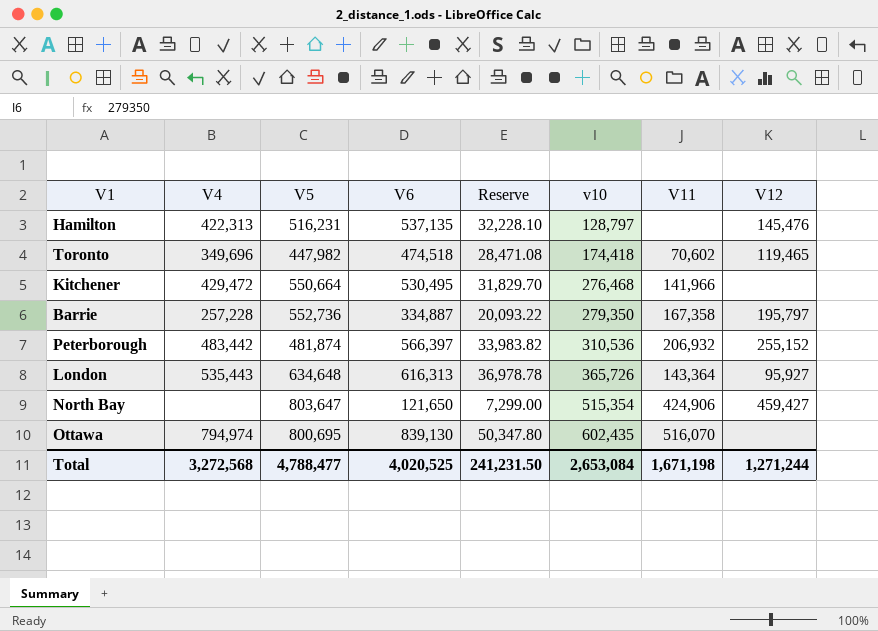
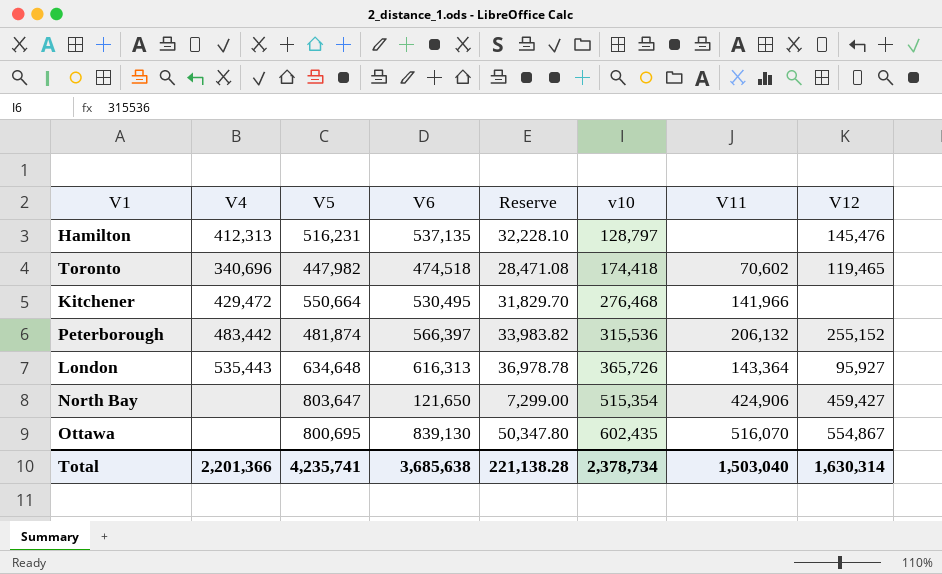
row Barrie: 257,228 | 552,736 | 334,887 | 20,093.22 | 279,350 | 167,358 | 195,797 -> none
Hamilton | V4: 422,313 -> 412,313
Toronto | V4: 349,696 -> 340,696
Peterborough | v10: 310,536 -> 315,536
Peterborough | V11: 206,932 -> 206,132
Ottawa | V4: 794,974 -> none
Ottawa | V12: none -> 554,867
Total | V4: 3,272,568 -> 2,201,366
Total | V5: 4,788,477 -> 4,235,741
Total | V6: 4,020,525 -> 3,685,638
Total | Reserve: 241,231.50 -> 221,138.28
Total | v10: 2,653,084 -> 2,378,734
Total | V11: 1,671,198 -> 1,503,040
Total | V12: 1,271,244 -> 1,630,314

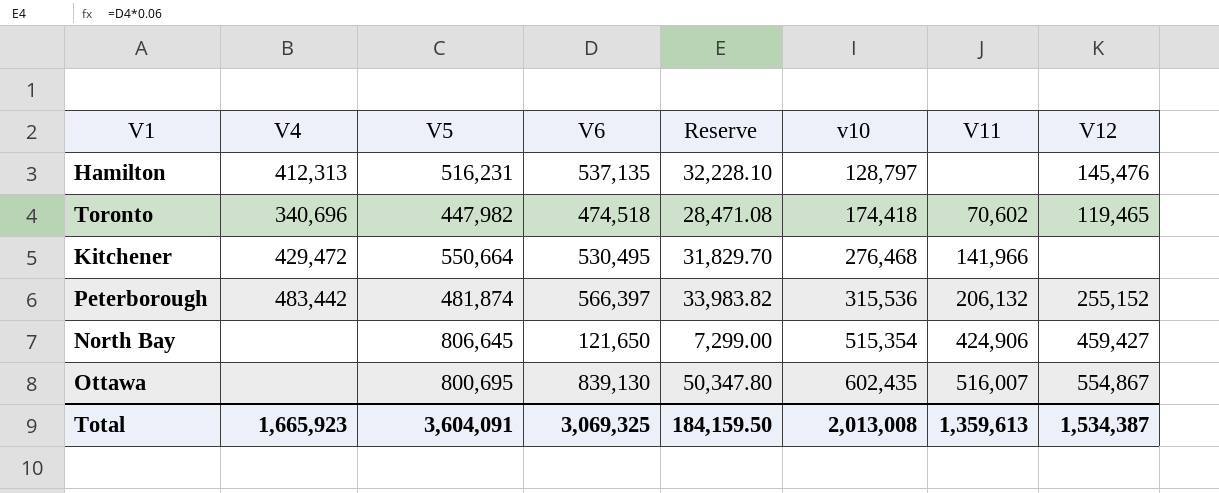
row London: 535,443 | 634,648 | 616,313 | 36,978.78 | 365,726 | 143,364 | 95,927 -> none
North Bay | V5: 803,647 -> 806,645
Ottawa | V11: 516,070 -> 516,007
Total | V4: 2,201,366 -> 1,665,923
Total | V5: 4,235,741 -> 3,604,091
Total | V6: 3,685,638 -> 3,069,325
Total | Reserve: 221,138.28 -> 184,159.50
Total | v10: 2,378,734 -> 2,013,008
Total | V11: 1,503,040 -> 1,359,613
Total | V12: 1,630,314 -> 1,534,387

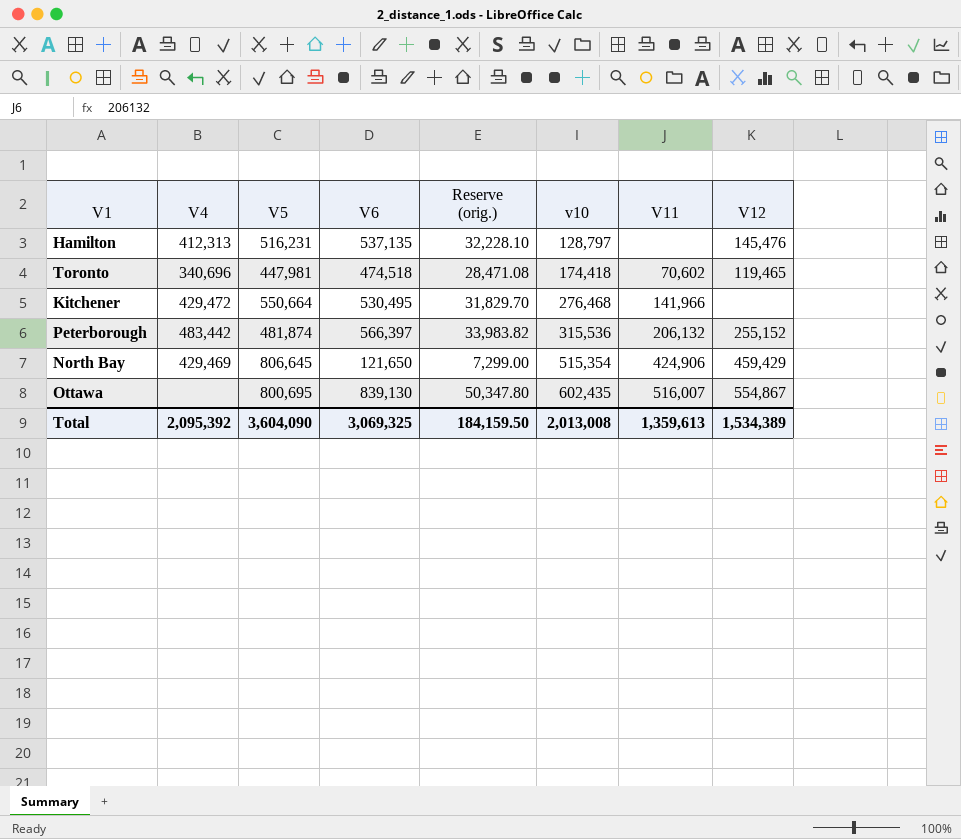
column name: Reserve -> Reserve (orig.)
Toronto | V5: 447,982 -> 447,981
North Bay | V4: none -> 429,469
North Bay | V12: 459,427 -> 459,429
Total | V4: 1,665,923 -> 2,095,392
Total | V5: 3,604,091 -> 3,604,090
Total | V12: 1,534,387 -> 1,534,389

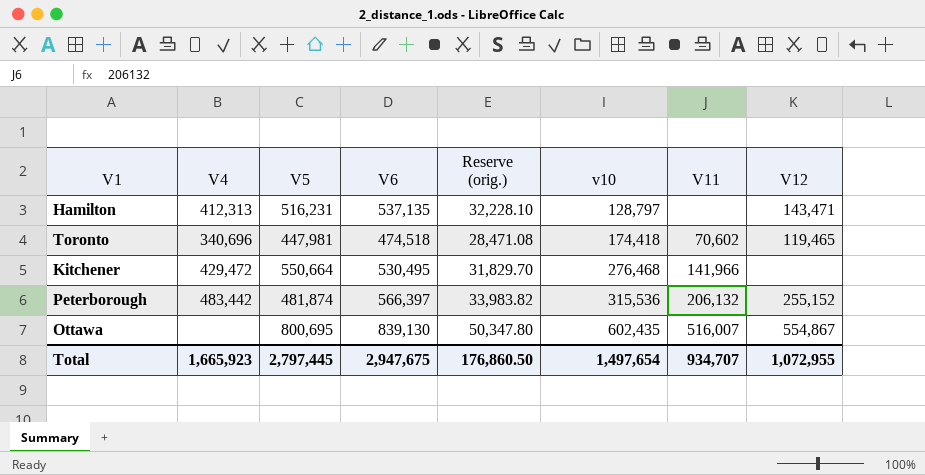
row North Bay: 429,469 | 806,645 | 121,650 | 7,299.00 | 515,354 | 424,906 | 459,429 -> none
Hamilton | V12: 145,476 -> 143,471
Total | V4: 2,095,392 -> 1,665,923
Total | V5: 3,604,090 -> 2,797,445
Total | V6: 3,069,325 -> 2,947,675
Total | Reserve (orig.): 184,159.50 -> 176,860.50
Total | v10: 2,013,008 -> 1,497,654
Total | V11: 1,359,613 -> 934,707
Total | V12: 1,534,389 -> 1,072,955

